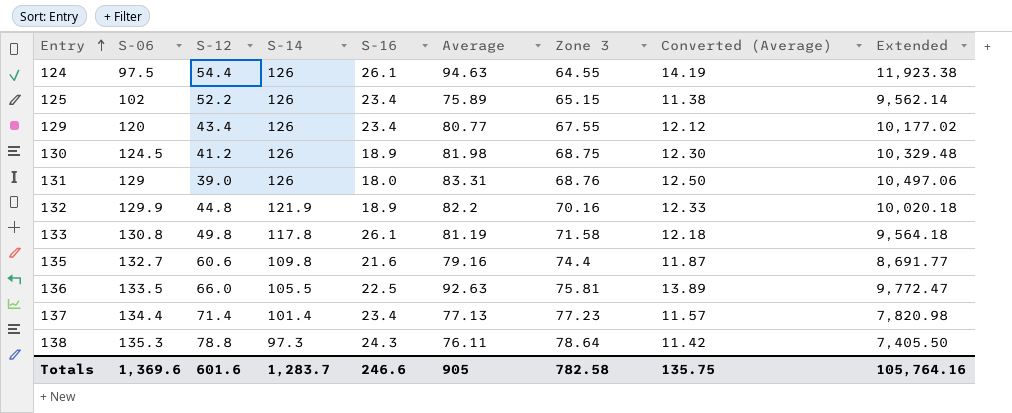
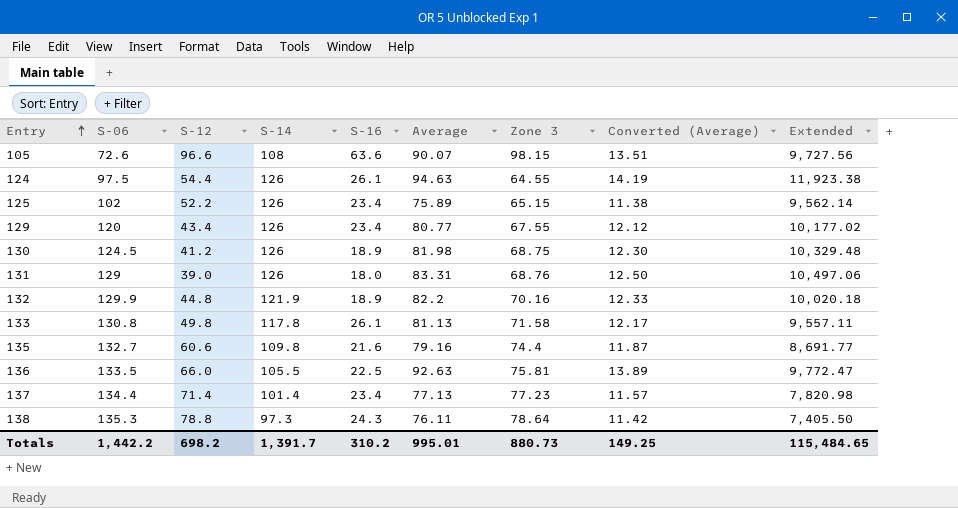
row 105: none -> 72.6 | 96.6 | 108 | 63.6 | 90.07 | 98.15 | 13.51 | 9,727.56
133 | Average: 81.19 -> 81.13
133 | Converted (Average): 12.18 -> 12.17
133 | Extended: 9,564.18 -> 9,557.11
Totals | S-06: 1,369.6 -> 1,442.2
Totals | S-12: 601.6 -> 698.2
Totals | S-14: 1,283.7 -> 1,391.7
Totals | S-16: 246.6 -> 310.2
Totals | Average: 905 -> 995.01
Totals | Zone 3: 782.58 -> 880.73
Totals | Converted (Average): 135.75 -> 149.25
Totals | Extended: 105,764.16 -> 115,484.65

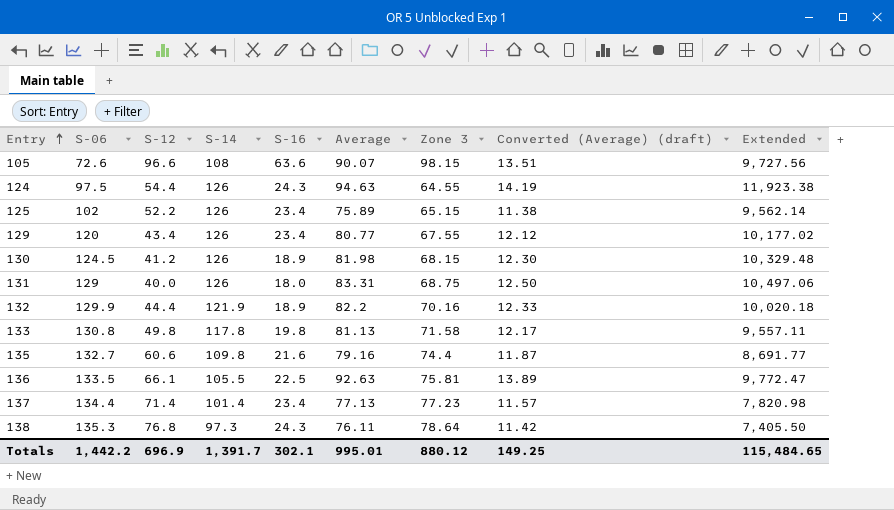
column name: Converted (Average) -> Converted (Average) (draft)
124 | S-16: 26.1 -> 24.3
130 | Zone 3: 68.75 -> 68.15
131 | S-12: 39.0 -> 40.0
131 | Zone 3: 68.76 -> 68.75
132 | S-12: 44.8 -> 44.4
133 | S-16: 26.1 -> 19.8
136 | S-12: 66.0 -> 66.1
138 | S-12: 78.8 -> 76.8
Totals | S-12: 698.2 -> 696.9
Totals | S-16: 310.2 -> 302.1
Totals | Zone 3: 880.73 -> 880.12

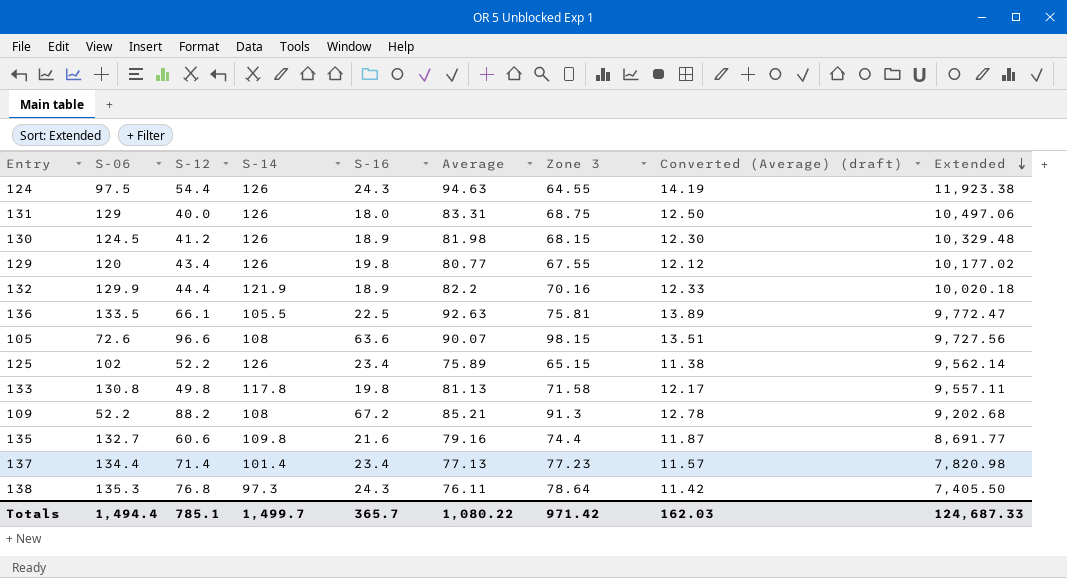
row order: Entry ascending -> Extended descending
129 | S-16: 23.4 -> 19.8
row 109: none -> 52.2 | 88.2 | 108 | 67.2 | 85.21 | 91.3 | 12.78 | 9,202.68
Totals | S-06: 1,442.2 -> 1,494.4
Totals | S-12: 696.9 -> 785.1
Totals | S-14: 1,391.7 -> 1,499.7
Totals | S-16: 302.1 -> 365.7
Totals | Average: 995.01 -> 1,080.22
Totals | Zone 3: 880.12 -> 971.42
Totals | Converted (Average) (draft): 149.25 -> 162.03
Totals | Extended: 115,484.65 -> 124,687.33

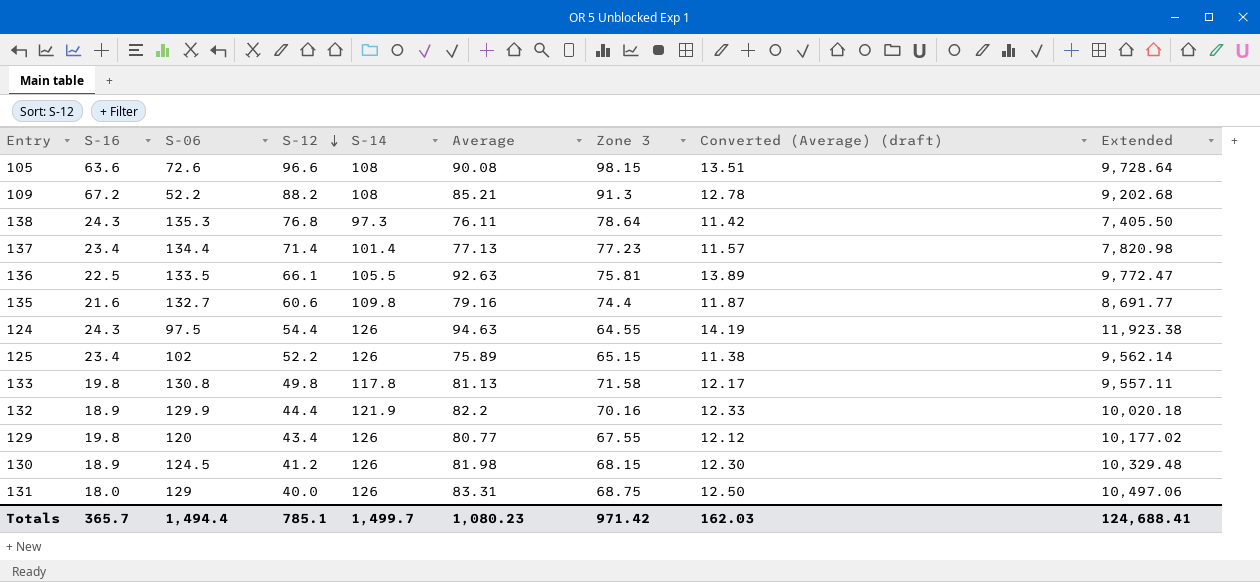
row order: Extended descending -> S-12 descending
column S-16 | position: 5 -> 2
105 | Average: 90.07 -> 90.08
105 | Extended: 9,727.56 -> 9,728.64
Totals | Average: 1,080.22 -> 1,080.23
Totals | Extended: 124,687.33 -> 124,688.41

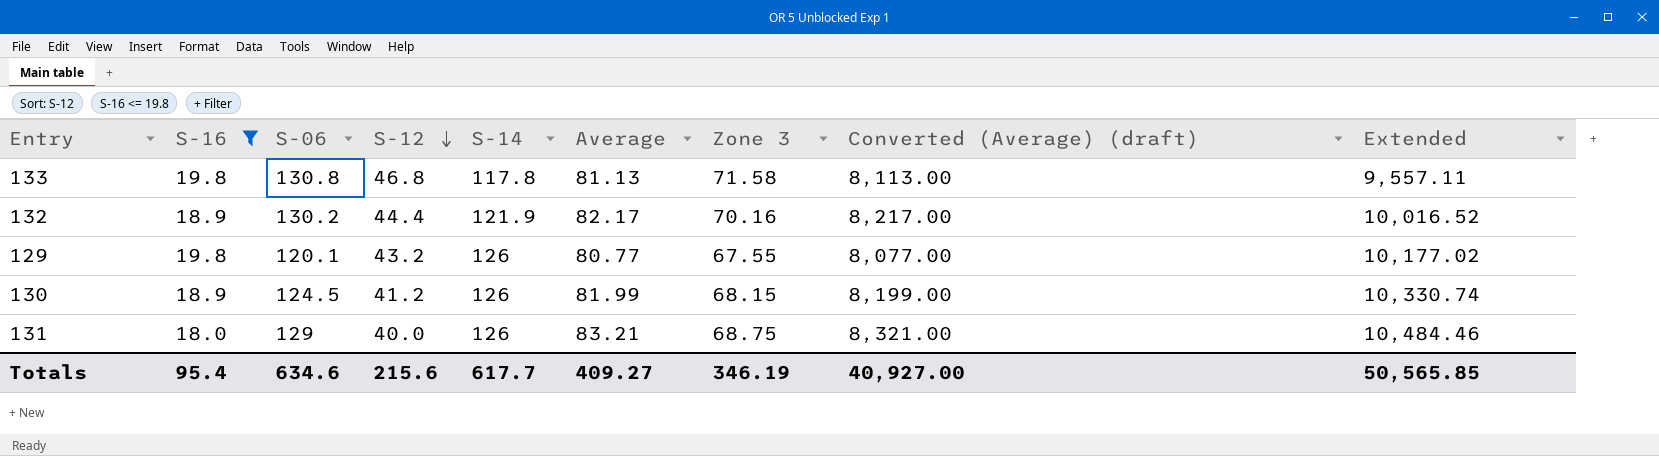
filter: none -> S-16 <= 19.8
column Converted (Average) (draft) | formula: [Average] * 0.15 -> [Average] * 100
133 | S-12: 49.8 -> 46.8
132 | S-06: 129.9 -> 130.2
132 | Average: 82.2 -> 82.17
132 | Extended: 10,020.18 -> 10,016.52
129 | S-06: 120 -> 120.1
129 | S-12: 43.4 -> 43.2
130 | Average: 81.98 -> 81.99
130 | Extended: 10,329.48 -> 10,330.74
131 | Average: 83.31 -> 83.21
131 | Extended: 10,497.06 -> 10,484.46
Totals | S-16: 365.7 -> 95.4
Totals | S-06: 1,494.4 -> 634.6
Totals | S-12: 785.1 -> 215.6
Totals | S-14: 1,499.7 -> 617.7
Totals | Average: 1,080.23 -> 409.27
Totals | Zone 3: 971.42 -> 346.19
Totals | Converted (Average) (draft): 162.03 -> 40,927.00
Totals | Extended: 124,688.41 -> 50,565.85

